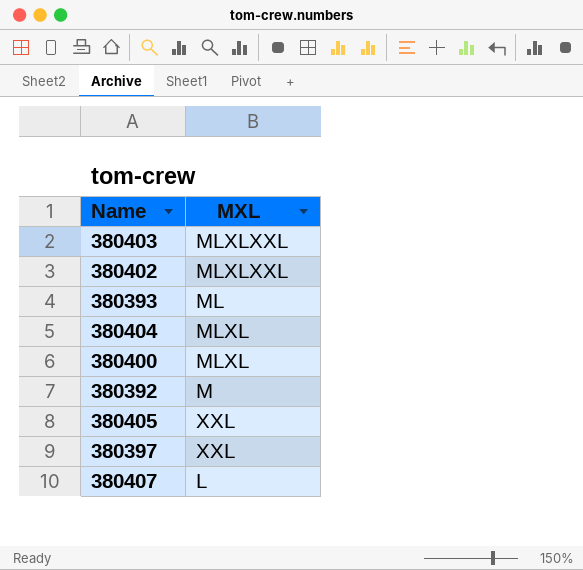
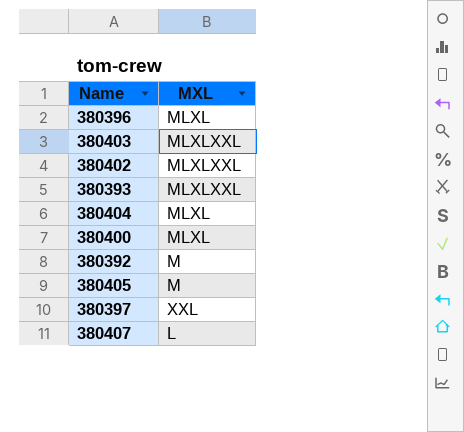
row 380396: none -> MLXL
380393 | MXL: ML -> MLXLXXL
380405 | MXL: XXL -> M

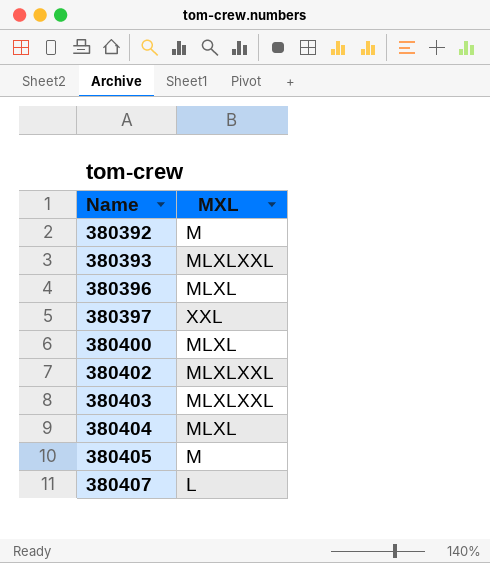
row order: none -> Name ascending

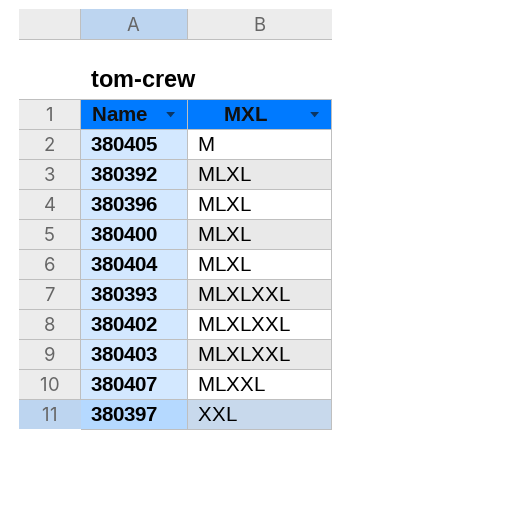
row order: Name ascending -> MXL ascending
380392 | MXL: M -> MLXL
380407 | MXL: L -> MLXXL

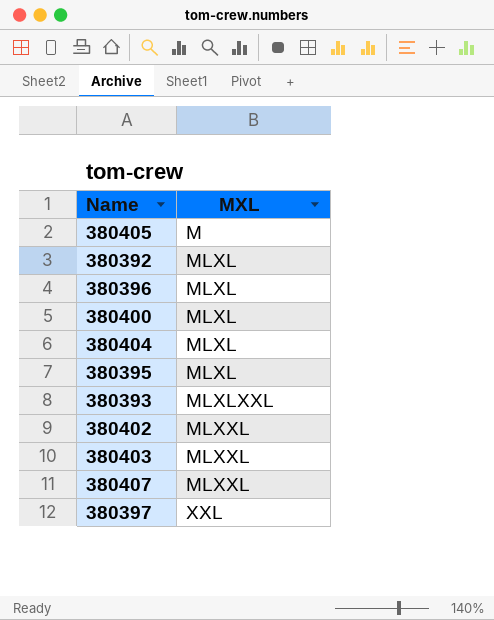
row 380395: none -> MLXL
380402 | MXL: MLXLXXL -> MLXXL
380403 | MXL: MLXLXXL -> MLXXL

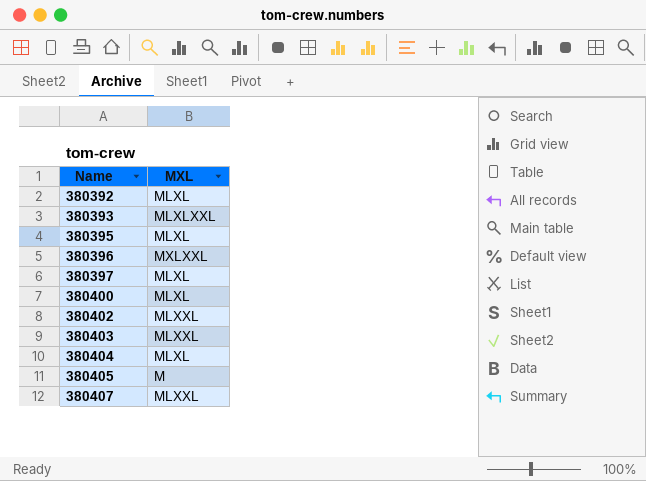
row order: MXL ascending -> Name ascending
380396 | MXL: MLXL -> MXLXXL
380397 | MXL: XXL -> MLXL

